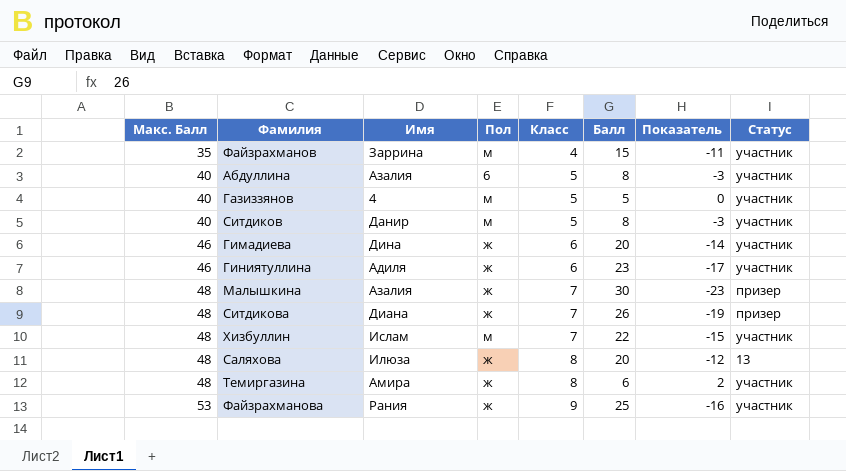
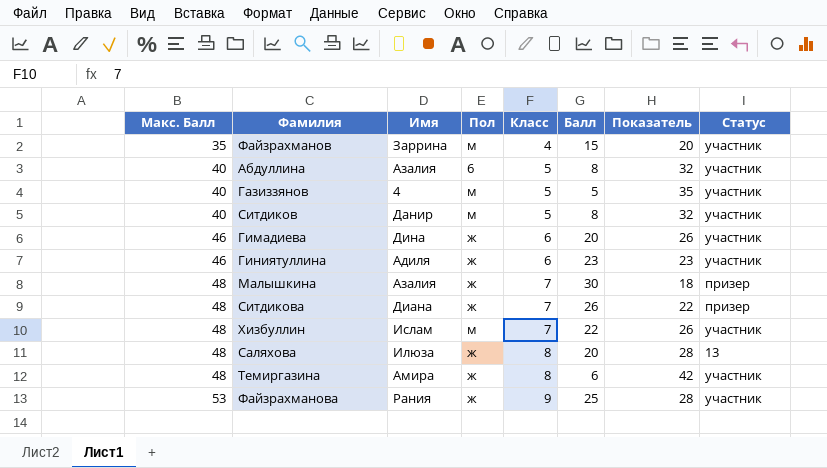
column Показатель | formula: [Класс] - [Балл] -> [Макс. Балл] - [Балл]

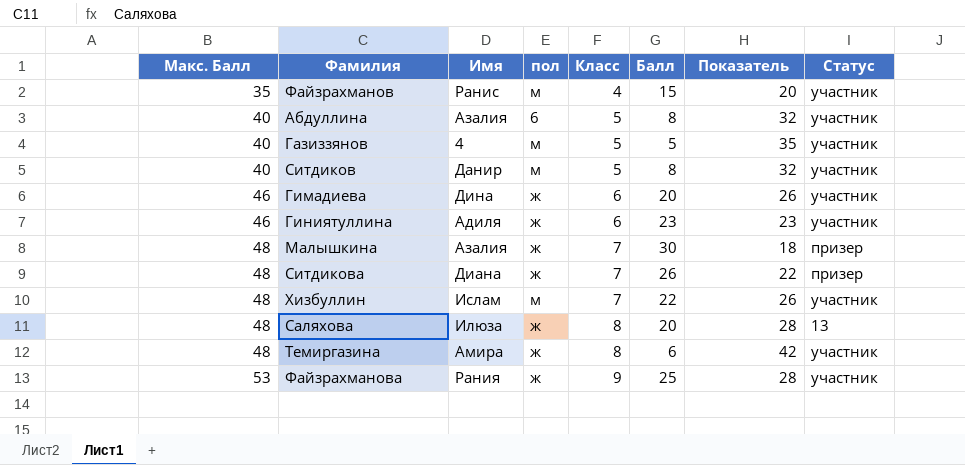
column name: Пол -> пол
Файзрахманов | Имя: Заррина -> Ранис

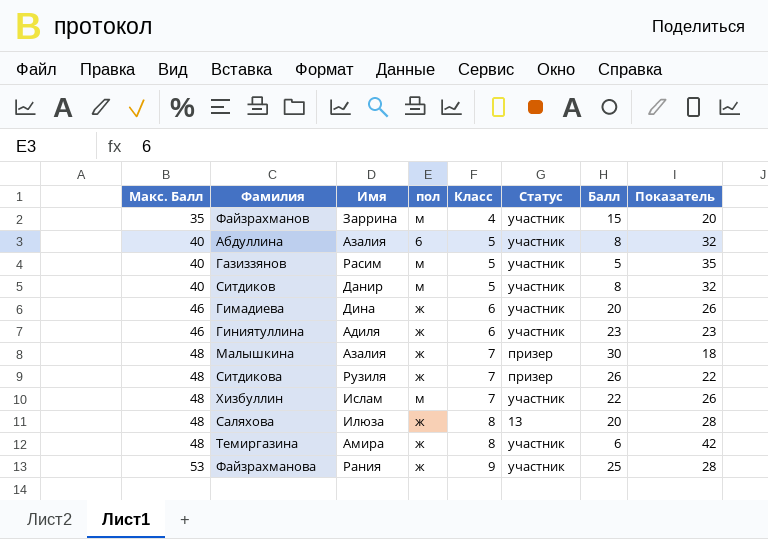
column Статус | position: 8 -> 6
Файзрахманов | Имя: Ранис -> Заррина
Газиззянов | Имя: 4 -> Расим
Ситдикова | Имя: Диана -> Рузиля

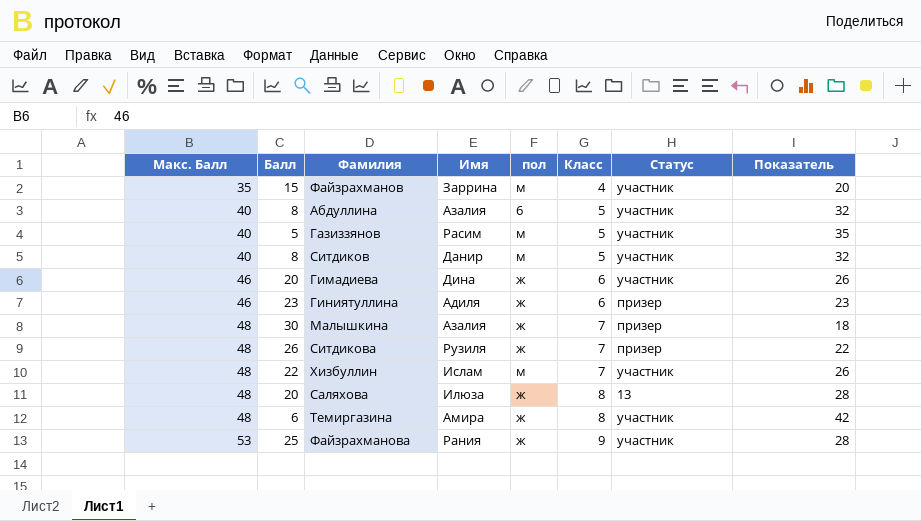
column Балл | position: 7 -> 2
Гиниятуллина | Статус: участник -> призер

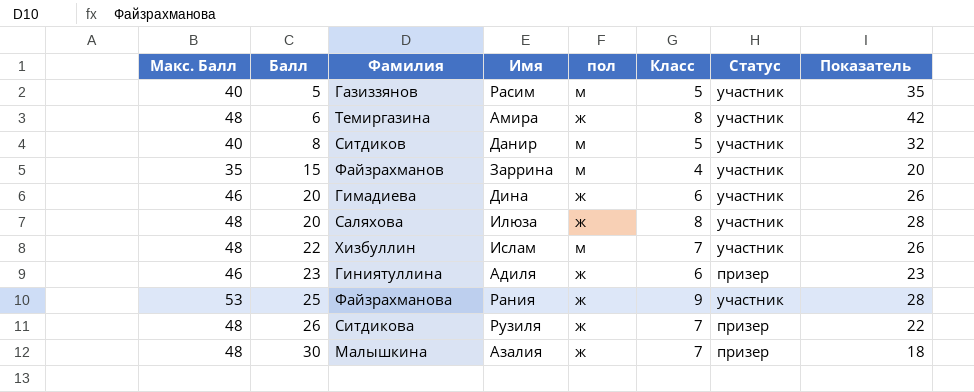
row order: Макс. Балл ascending -> Балл ascending
row Абдуллина: 40 | 8 | Азалия | 6 | 5 | участник | 32 -> none
Саляхова | Статус: 13 -> участник

